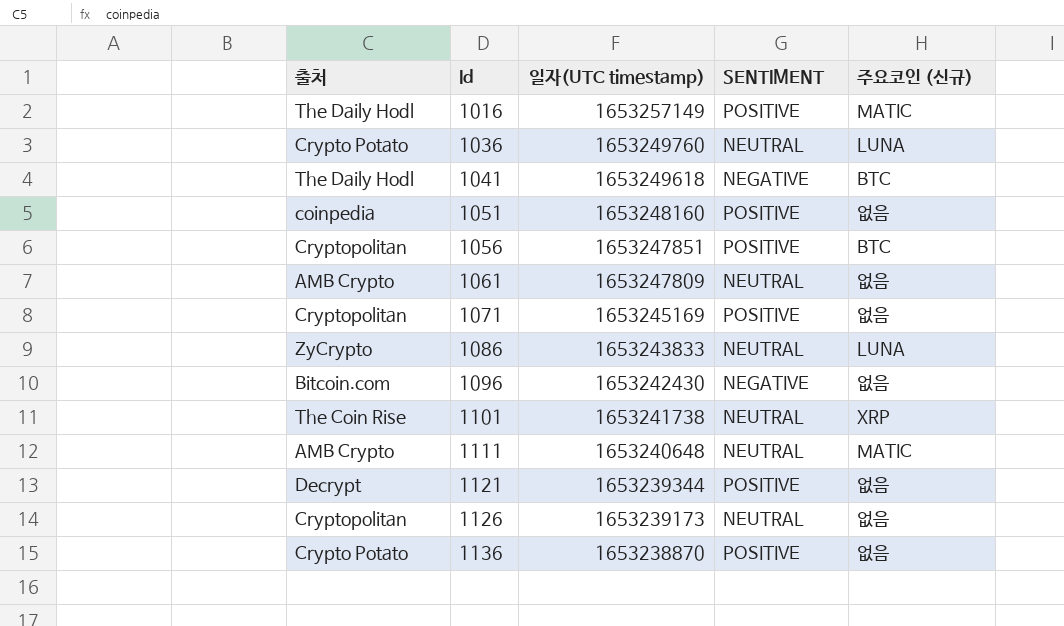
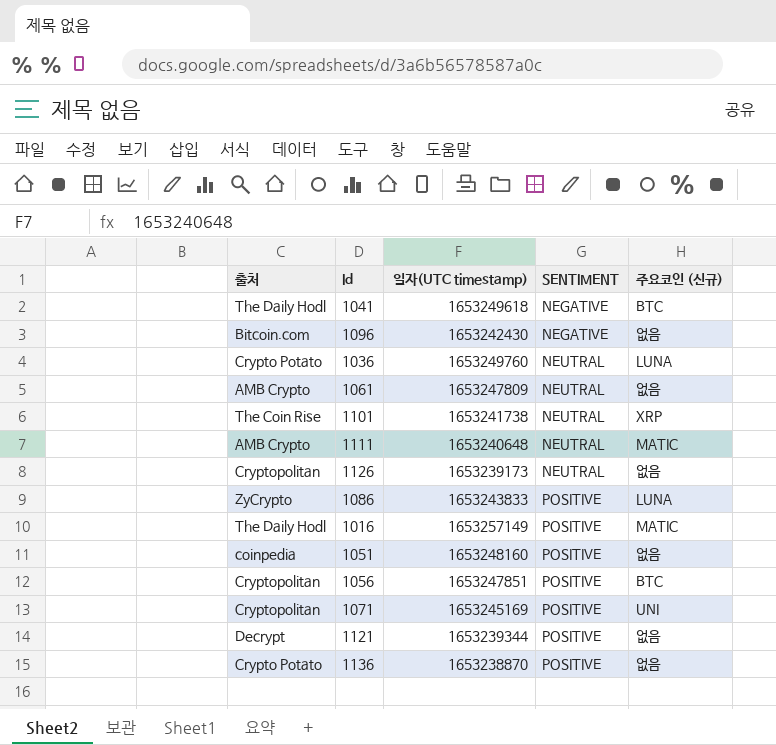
row order: Id ascending -> SENTIMENT ascending
1086 | SENTIMENT: NEUTRAL -> POSITIVE
1071 | 주요코인 (신규): 없음 -> UNI

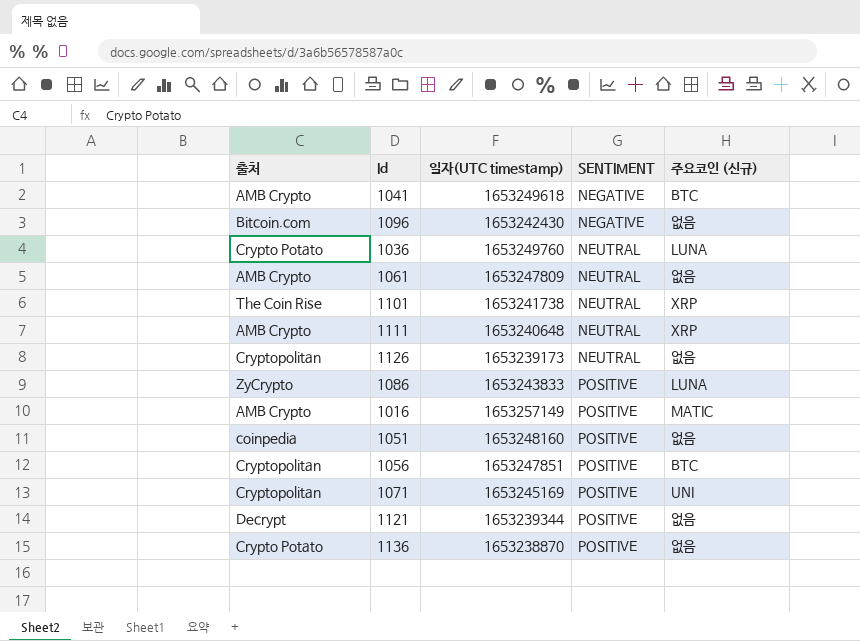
1041 | 출처: The Daily Hodl -> AMB Crypto
1111 | 주요코인 (신규): MATIC -> XRP
1016 | 출처: The Daily Hodl -> AMB Crypto

